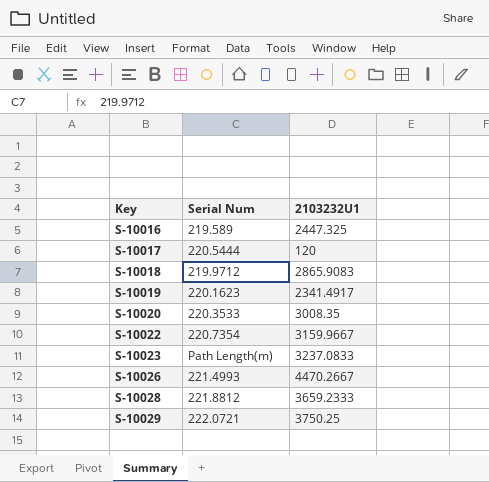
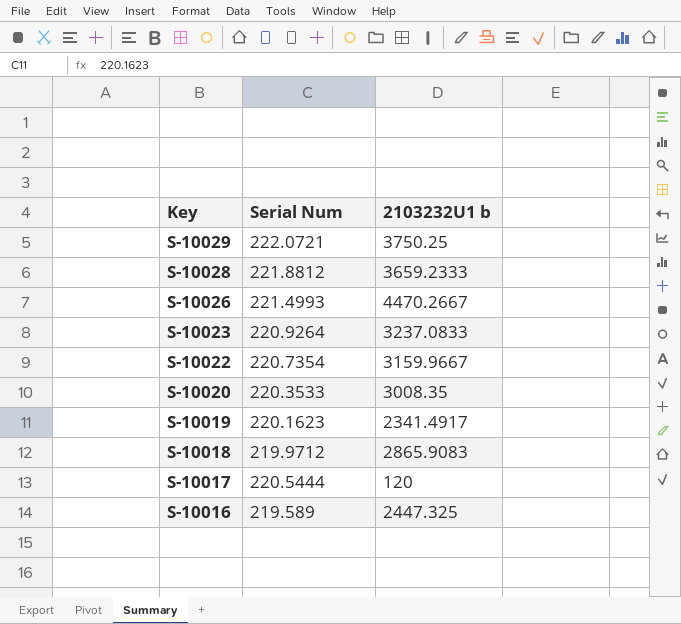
row order: Key ascending -> Key descending
column name: 2103232U1 -> 2103232U1 b
S-10023 | Serial Num: Path Length(m) -> 220.9264

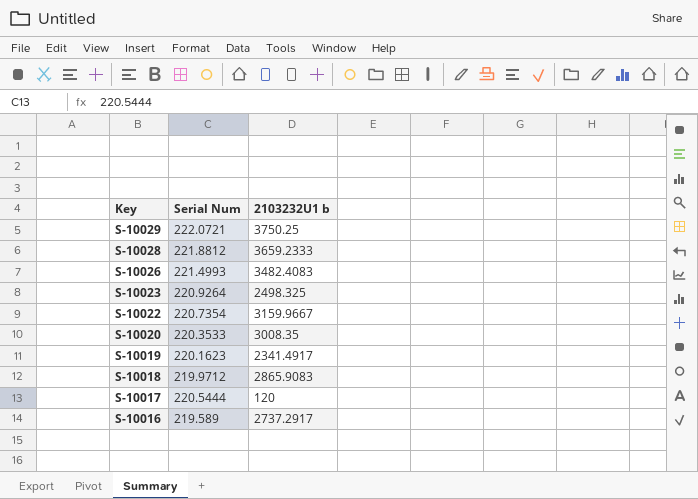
S-10026 | 2103232U1 b: 4470.2667 -> 3482.4083
S-10023 | 2103232U1 b: 3237.0833 -> 2498.325
S-10016 | 2103232U1 b: 2447.325 -> 2737.2917

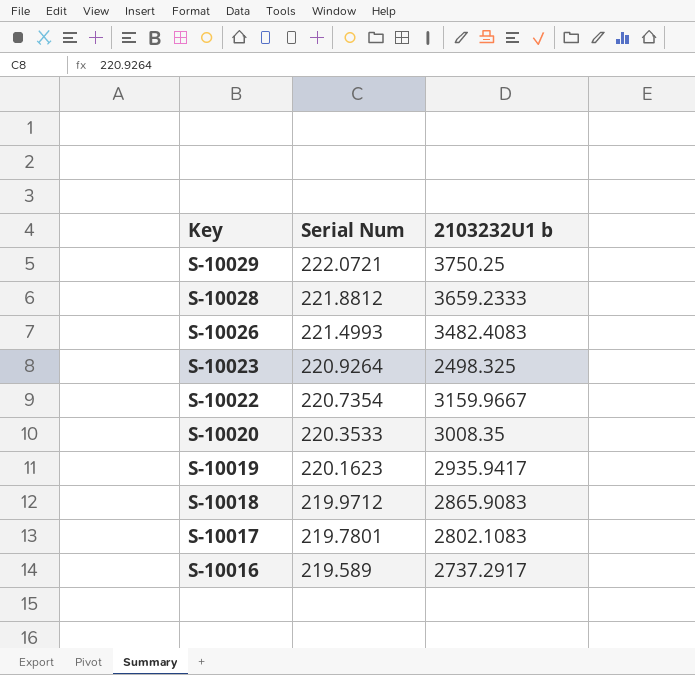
S-10019 | 2103232U1 b: 2341.4917 -> 2935.9417
S-10017 | Serial Num: 220.5444 -> 219.7801
S-10017 | 2103232U1 b: 120 -> 2802.1083

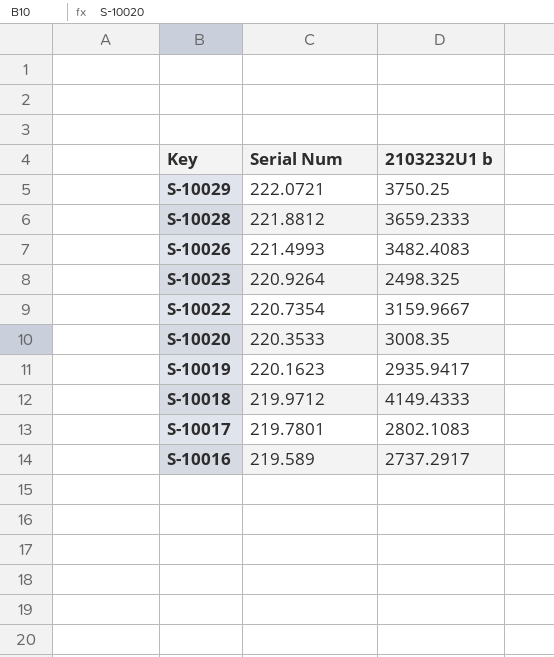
S-10018 | 2103232U1 b: 2865.9083 -> 4149.4333

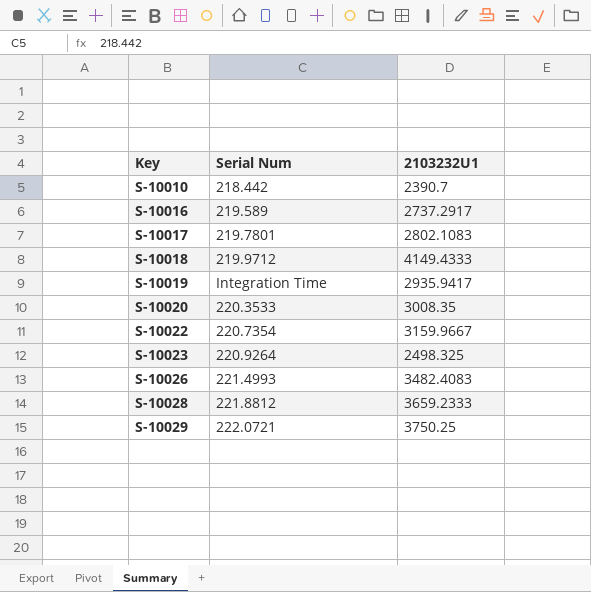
row order: Key descending -> Key ascending
column name: 2103232U1 b -> 2103232U1
row S-10010: none -> 218.442 | 2390.7
S-10019 | Serial Num: 220.1623 -> Integration Time

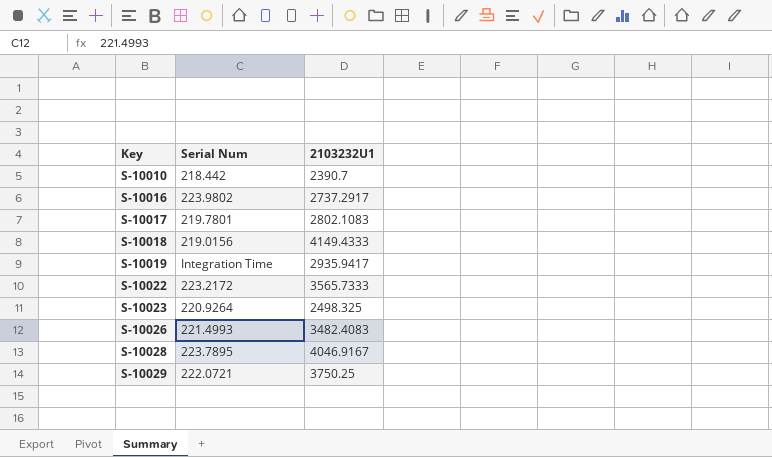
row S-10020: 220.3533 | 3008.35 -> none
S-10016 | Serial Num: 219.589 -> 223.9802
S-10018 | Serial Num: 219.9712 -> 219.0156
S-10022 | Serial Num: 220.7354 -> 223.2172
S-10022 | 2103232U1: 3159.9667 -> 3565.7333
S-10028 | Serial Num: 221.8812 -> 223.7895
S-10028 | 2103232U1: 3659.2333 -> 4046.9167

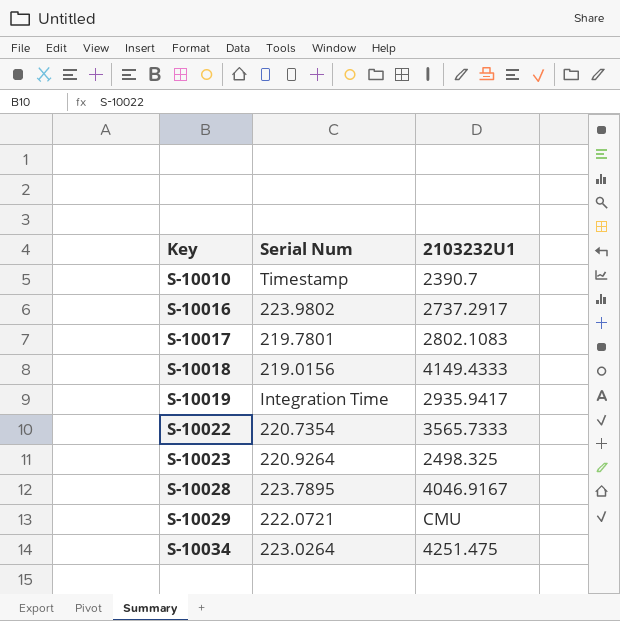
row S-10026: 221.4993 | 3482.4083 -> none
S-10010 | Serial Num: 218.442 -> Timestamp
S-10022 | Serial Num: 223.2172 -> 220.7354
S-10029 | 2103232U1: 3750.25 -> CMU
row S-10034: none -> 223.0264 | 4251.475

